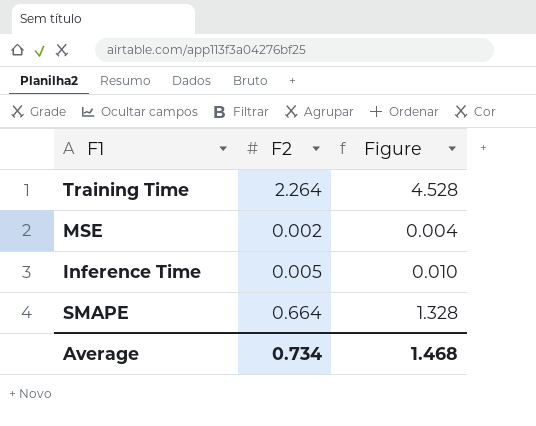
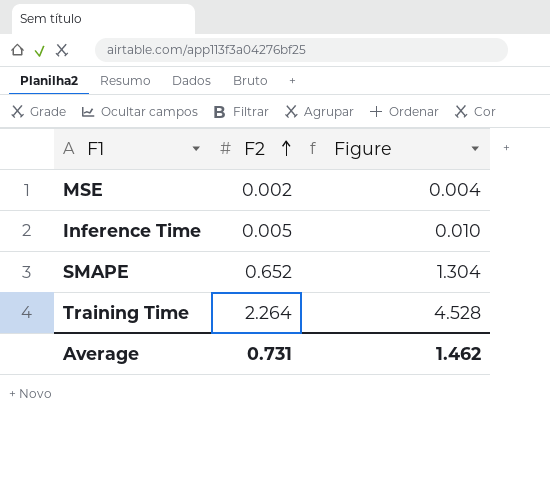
row order: none -> F2 ascending
SMAPE | F2: 0.664 -> 0.652
SMAPE | Figure: 1.328 -> 1.304
Average | F2: 0.734 -> 0.731
Average | Figure: 1.468 -> 1.462

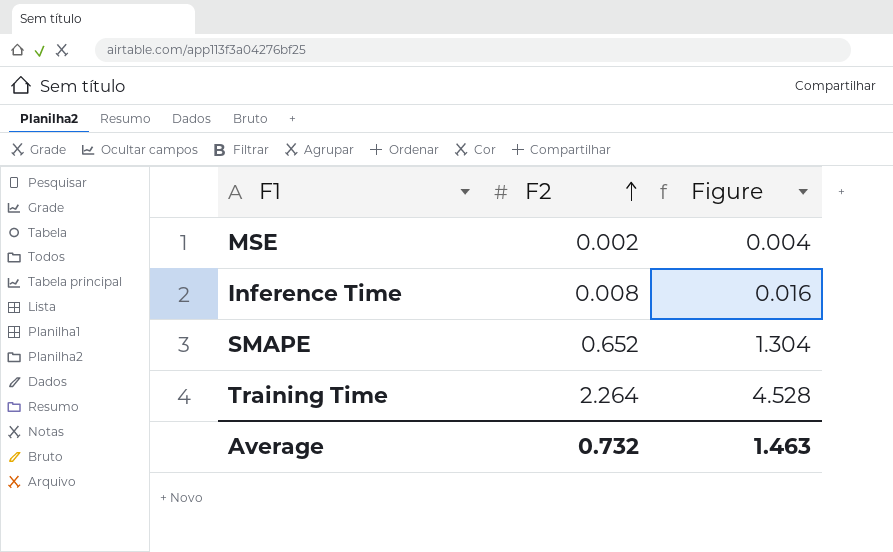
Inference Time | F2: 0.005 -> 0.008
Inference Time | Figure: 0.010 -> 0.016
Average | F2: 0.731 -> 0.732
Average | Figure: 1.462 -> 1.463

